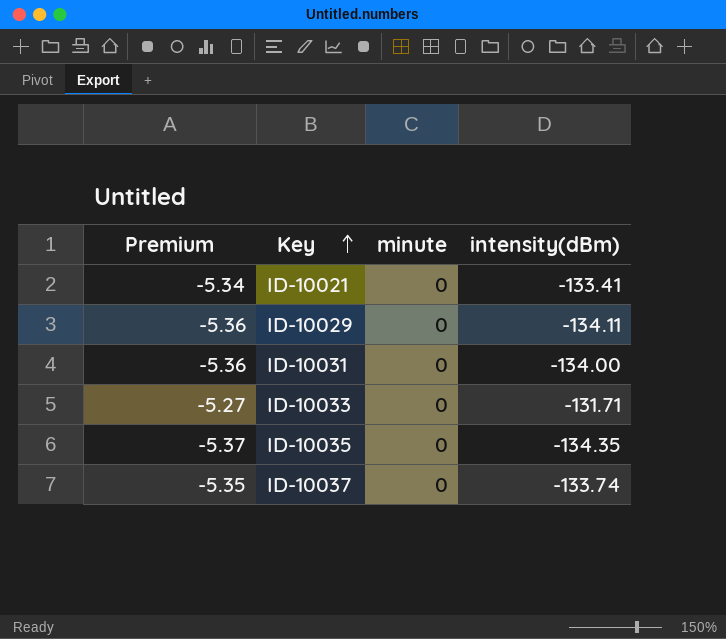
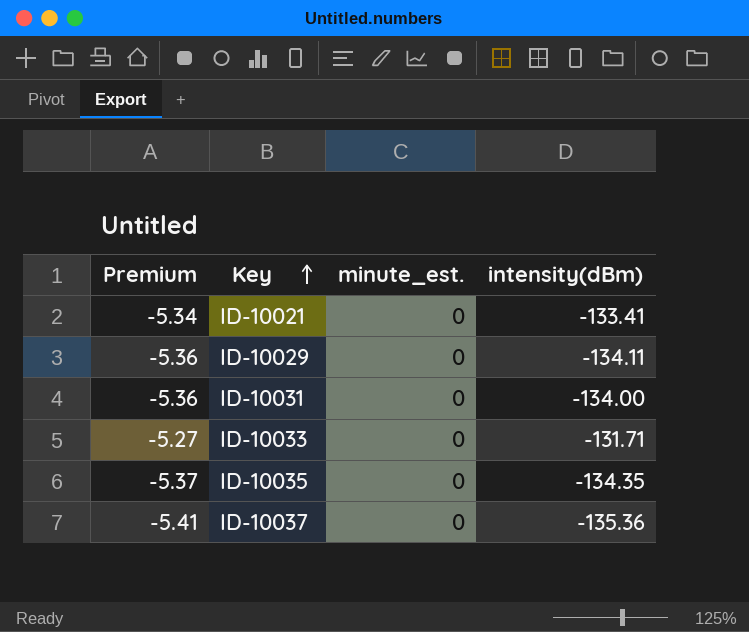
column name: minute -> minute_est.
ID-10037 | Premium: -5.35 -> -5.41
ID-10037 | intensity(dBm): -133.74 -> -135.36

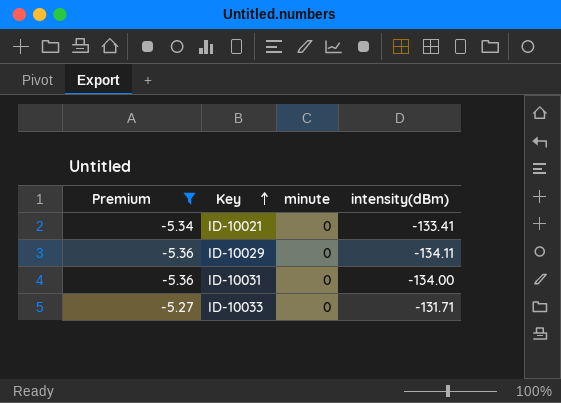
filter: none -> Premium >= -5.36
column name: minute_est. -> minute

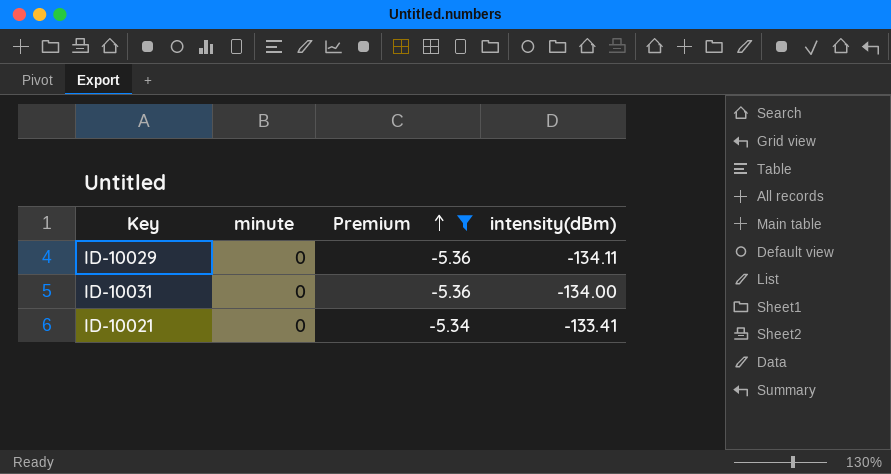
row order: Key ascending -> Premium ascending
column Premium | position: 1 -> 3
row ID-10033: -5.27 | 0 | -131.71 -> none

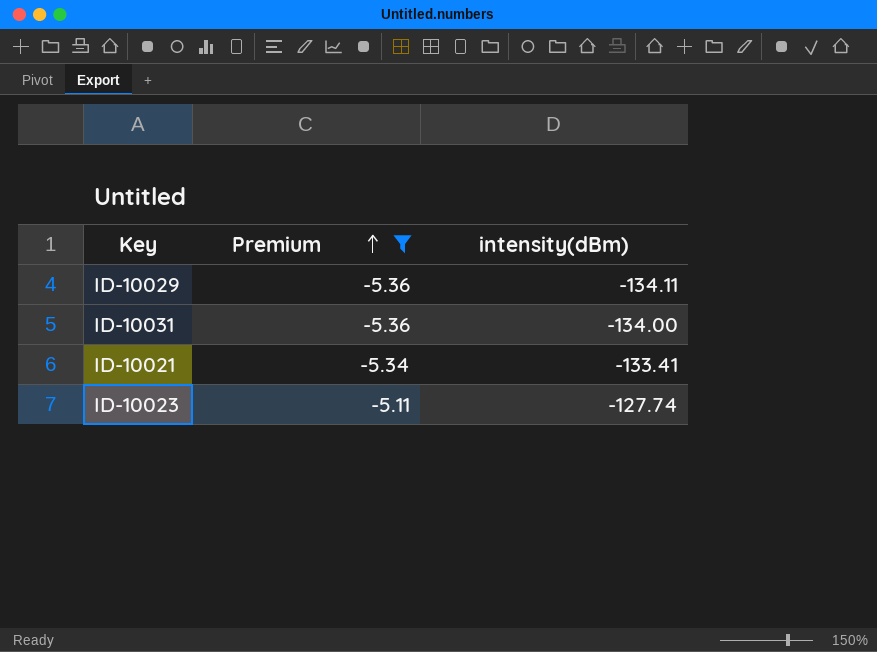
column minute | position: 2 -> none
row ID-10023: none -> -5.11 | -127.74

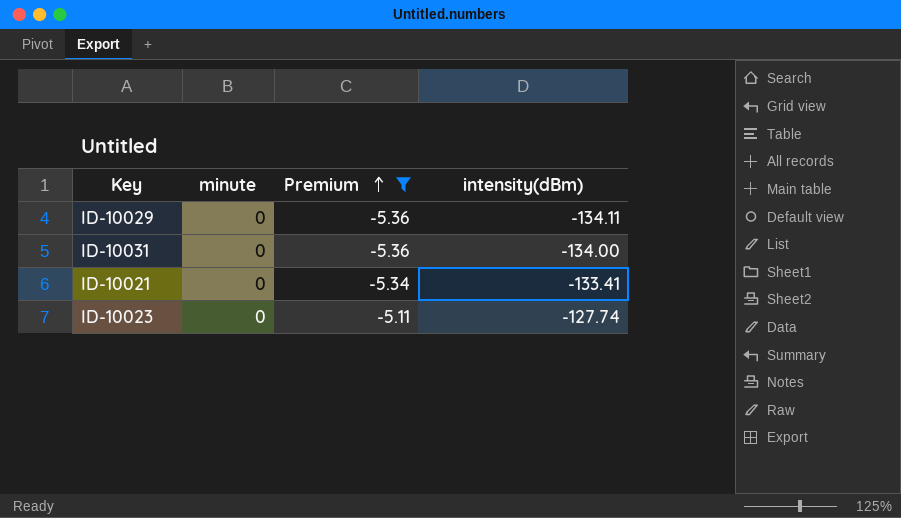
column minute | position: none -> 2

